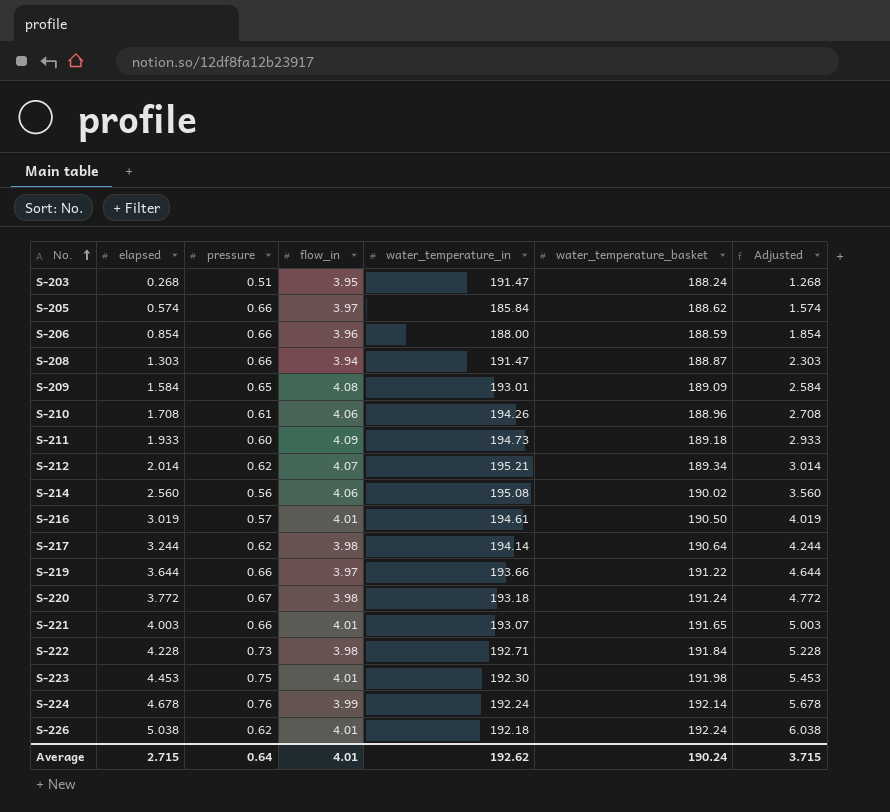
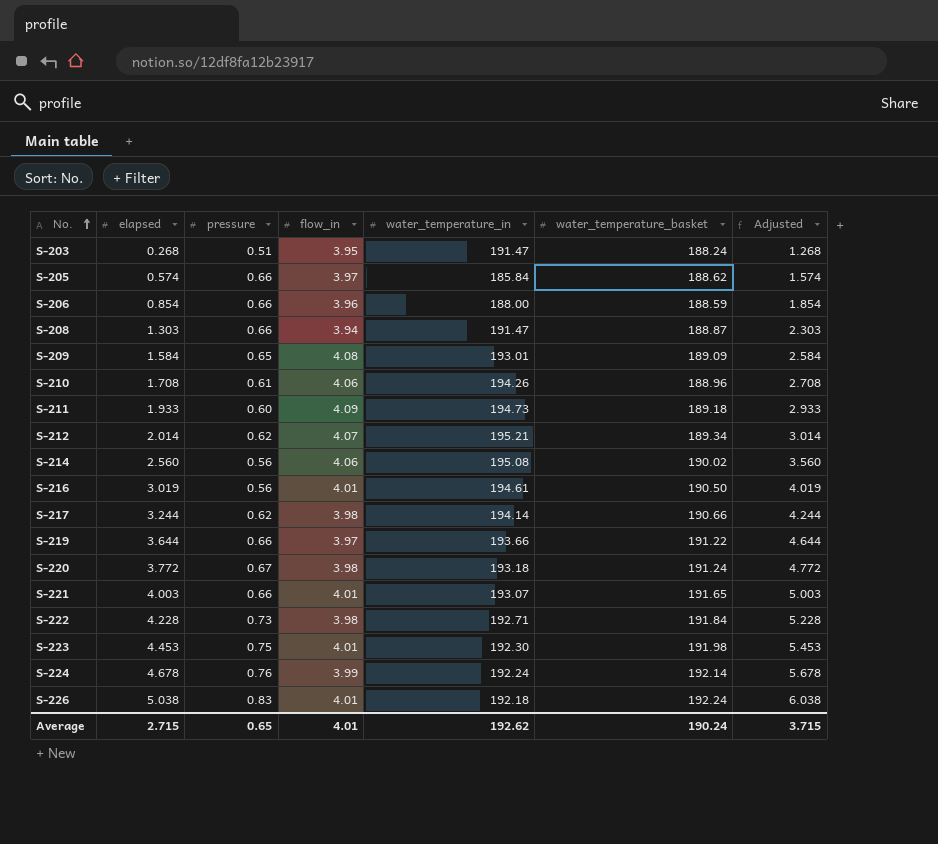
S-216 | pressure: 0.57 -> 0.56
S-217 | water_temperature_basket: 190.64 -> 190.66
S-226 | pressure: 0.62 -> 0.83
Average | pressure: 0.64 -> 0.65

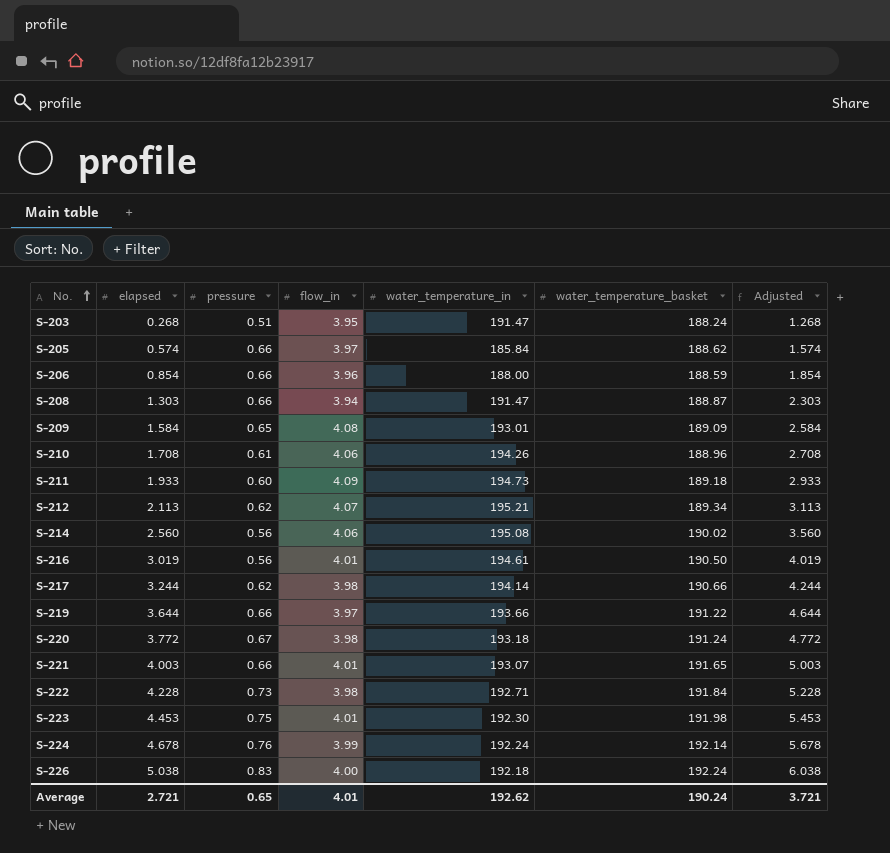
S-212 | elapsed: 2.014 -> 2.113
S-212 | Adjusted: 3.014 -> 3.113
S-226 | flow_in: 4.01 -> 4.00
Average | elapsed: 2.715 -> 2.721
Average | Adjusted: 3.715 -> 3.721

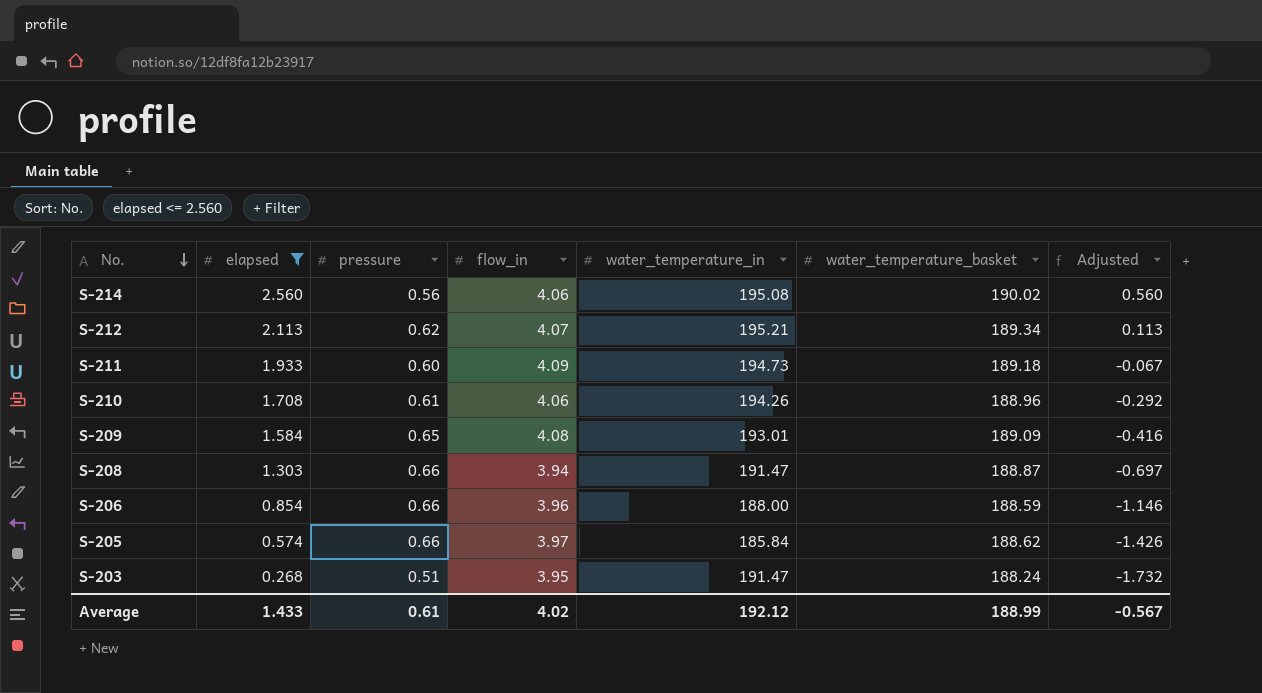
filter: none -> elapsed <= 2.560
row order: No. ascending -> No. descending
column Adjusted | formula: [elapsed] + 1 -> [elapsed] - 2
Average | elapsed: 2.721 -> 1.433
Average | pressure: 0.65 -> 0.61
Average | flow_in: 4.01 -> 4.02
Average | water_temperature_in: 192.62 -> 192.12
Average | water_temperature_basket: 190.24 -> 188.99
Average | Adjusted: 3.721 -> -0.567

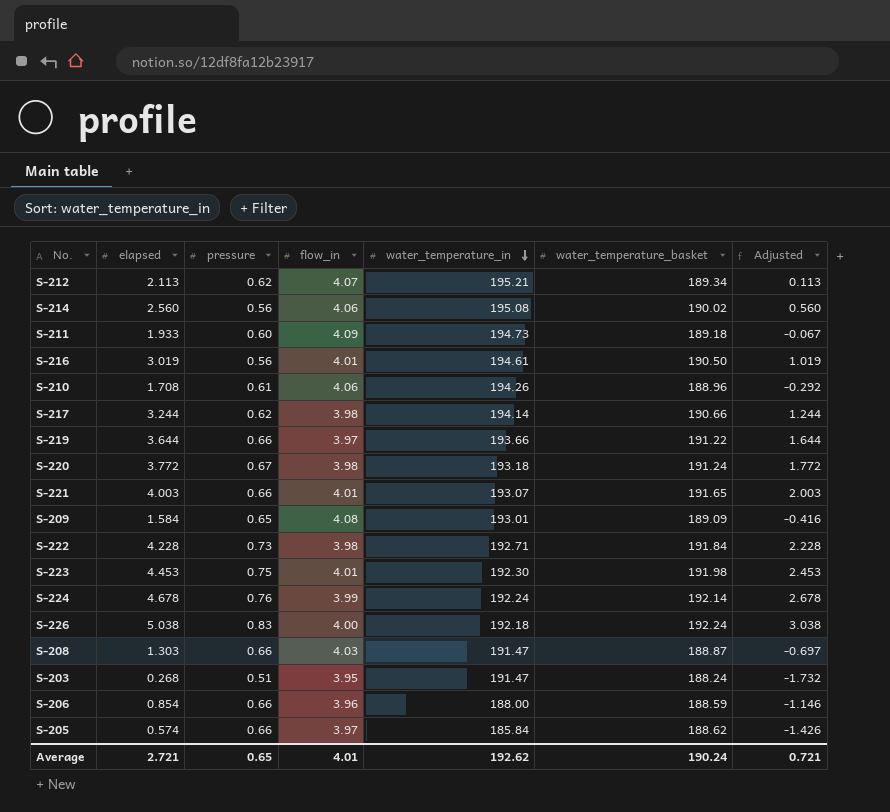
filter: elapsed <= 2.560 -> none
row order: No. descending -> water_temperature_in descending
S-208 | flow_in: 3.94 -> 4.03
Average | elapsed: 1.433 -> 2.721
Average | pressure: 0.61 -> 0.65
Average | flow_in: 4.02 -> 4.01
Average | water_temperature_in: 192.12 -> 192.62
Average | water_temperature_basket: 188.99 -> 190.24
Average | Adjusted: -0.567 -> 0.721

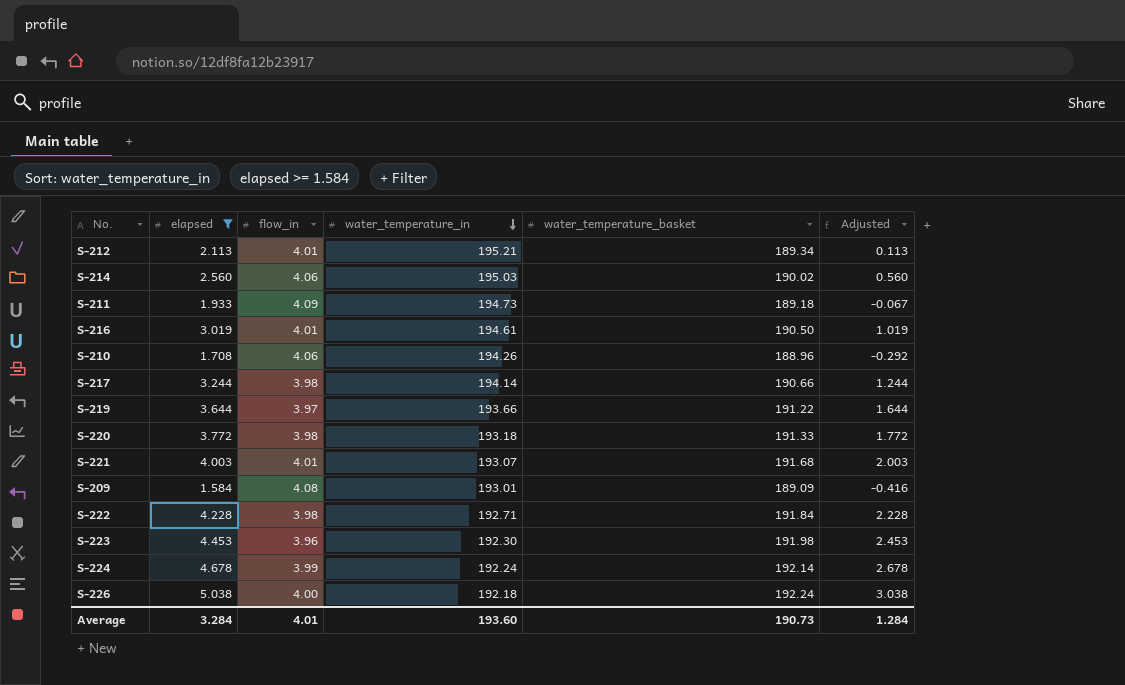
filter: none -> elapsed >= 1.584
column pressure | position: 3 -> none
S-212 | flow_in: 4.07 -> 4.01
S-214 | water_temperature_in: 195.08 -> 195.03
S-220 | water_temperature_basket: 191.24 -> 191.33
S-221 | water_temperature_basket: 191.65 -> 191.68
S-223 | flow_in: 4.01 -> 3.96
Average | elapsed: 2.721 -> 3.284
Average | water_temperature_in: 192.62 -> 193.60
Average | water_temperature_basket: 190.24 -> 190.73
Average | Adjusted: 0.721 -> 1.284

